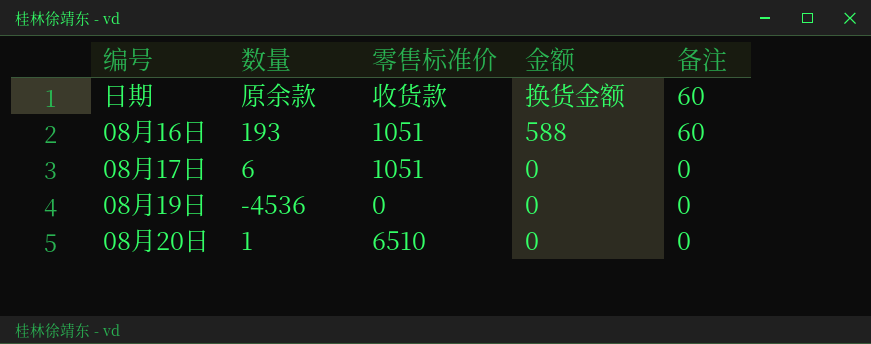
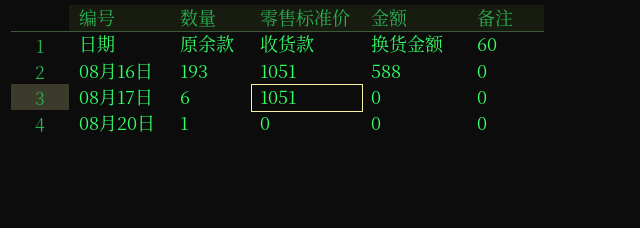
row 08月19日: -4536 | 0 | 0 | 0 -> none
08月16日 | 备注: 60 -> 0
08月20日 | 零售标准价: 6510 -> 0

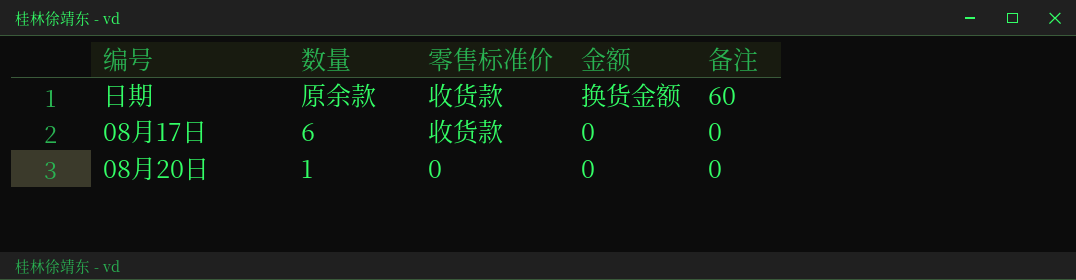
row 08月16日: 193 | 1051 | 588 | 0 -> none
08月17日 | 零售标准价: 1051 -> 收货款

